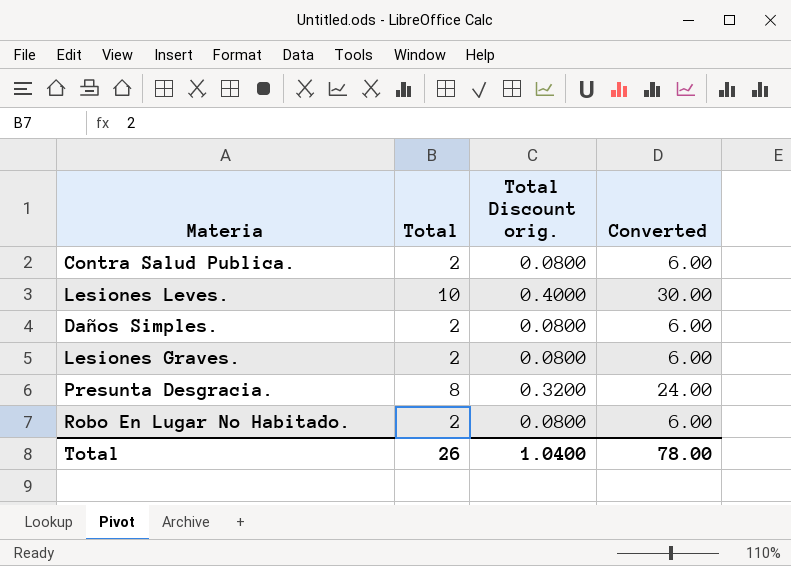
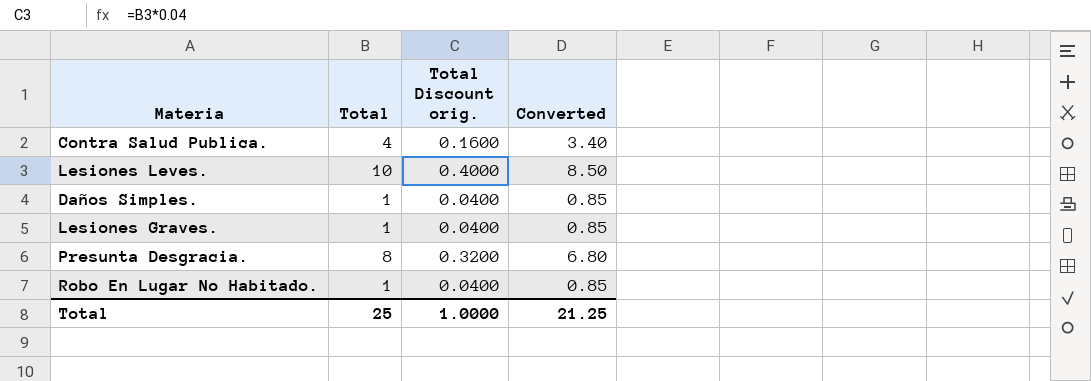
column Converted | formula: [Total] * 3 -> [Total] * 0.85
Contra Salud Publica. | Total: 2 -> 4
Contra Salud Publica. | Total Discount orig.: 0.0800 -> 0.1600
Daños Simples. | Total: 2 -> 1
Daños Simples. | Total Discount orig.: 0.0800 -> 0.0400
Lesiones Graves. | Total: 2 -> 1
Lesiones Graves. | Total Discount orig.: 0.0800 -> 0.0400
Robo En Lugar No Habitado. | Total: 2 -> 1
Robo En Lugar No Habitado. | Total Discount orig.: 0.0800 -> 0.0400
Total | Total: 26 -> 25
Total | Total Discount orig.: 1.0400 -> 1.0000
Total | Converted: 78.00 -> 21.25

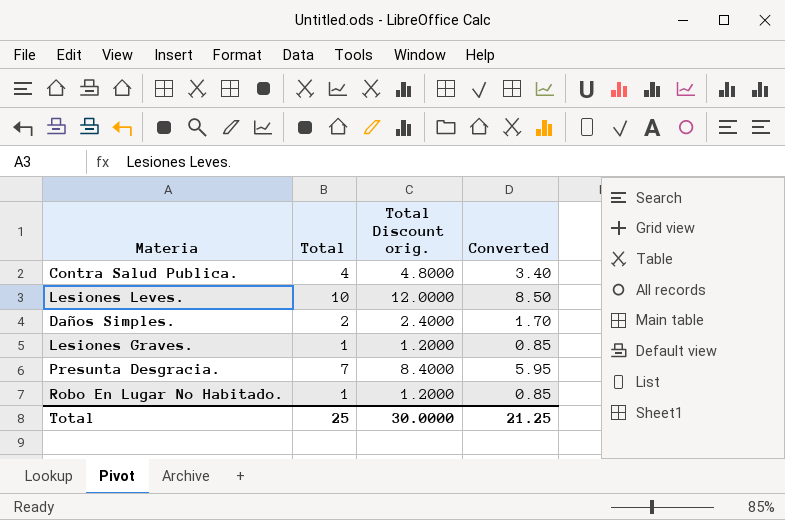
column Total Discount orig. | formula: [Total] * 0.04 -> [Total] * 1.2
Daños Simples. | Total: 1 -> 2
Daños Simples. | Converted: 0.85 -> 1.70
Presunta Desgracia. | Total: 8 -> 7
Presunta Desgracia. | Converted: 6.80 -> 5.95
Total | Total Discount orig.: 1.0000 -> 30.0000

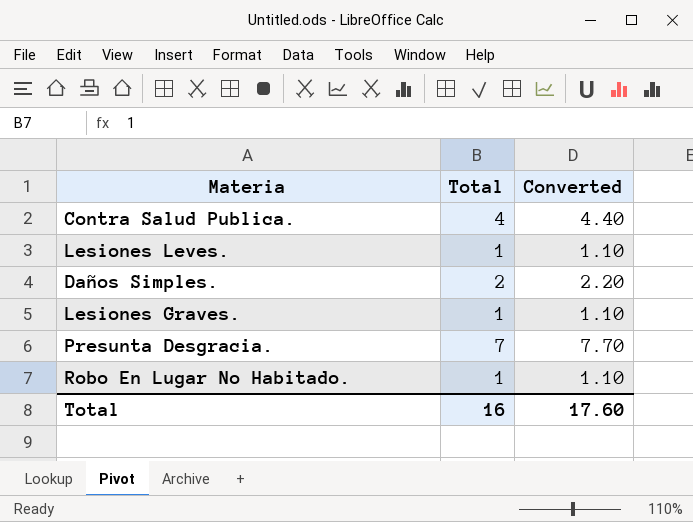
column Total Discount orig. | formula: [Total] * 1.2 -> none
column Converted | formula: [Total] * 0.85 -> [Total] * 1.1
Lesiones Leves. | Total: 10 -> 1
Total | Total: 25 -> 16
Total | Converted: 21.25 -> 17.60

